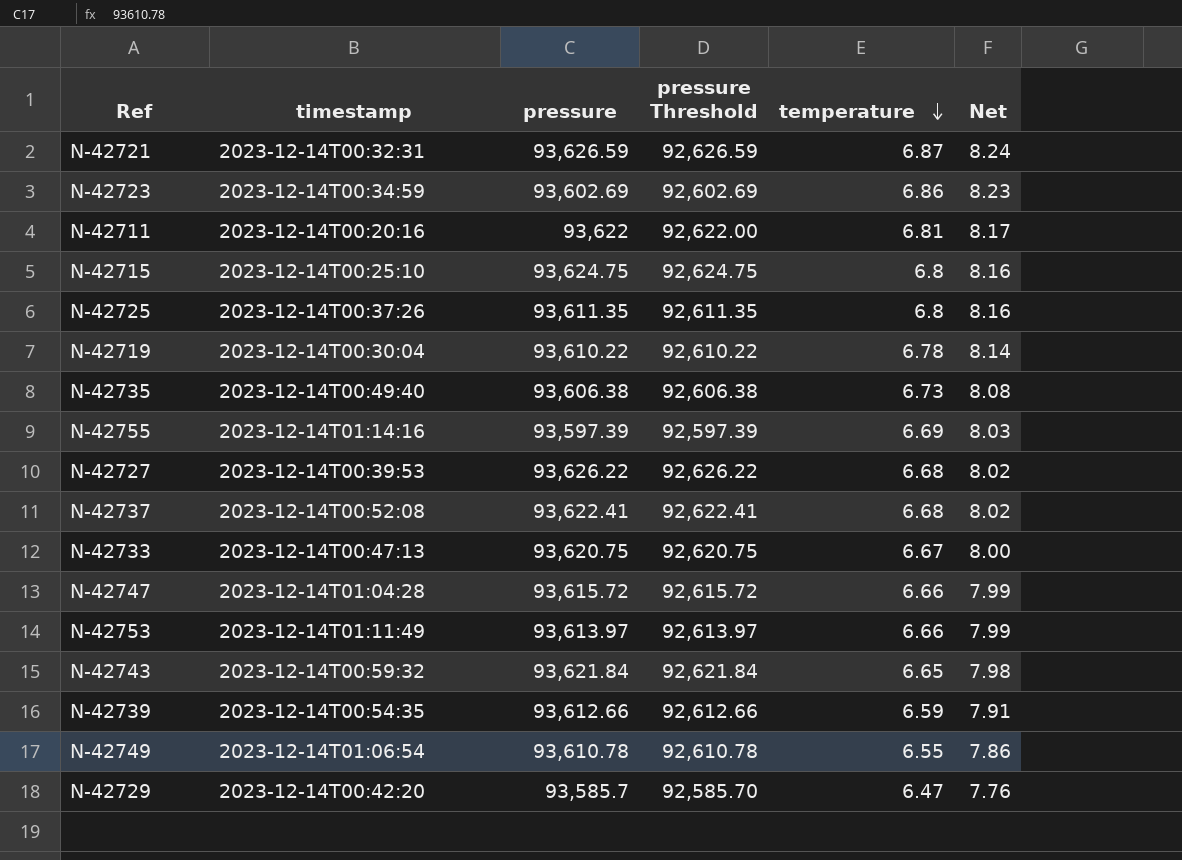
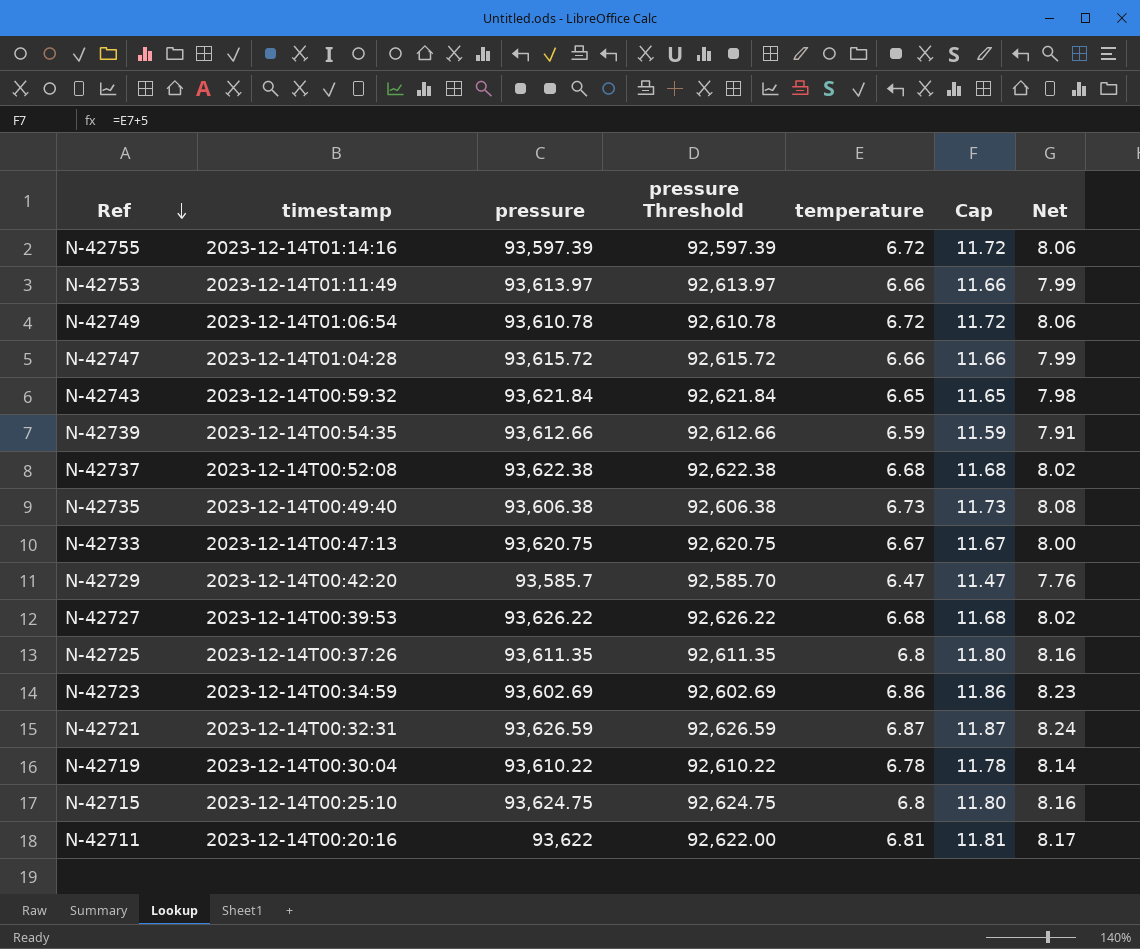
row order: temperature descending -> Ref descending
column Cap | formula: none -> [temperature] + 5
N-42755 | temperature: 6.69 -> 6.72
N-42755 | Net: 8.03 -> 8.06
N-42749 | temperature: 6.55 -> 6.72
N-42749 | Net: 7.86 -> 8.06
N-42737 | pressure: 93,622.41 -> 93,622.38
N-42737 | pressure Threshold: 92,622.41 -> 92,622.38

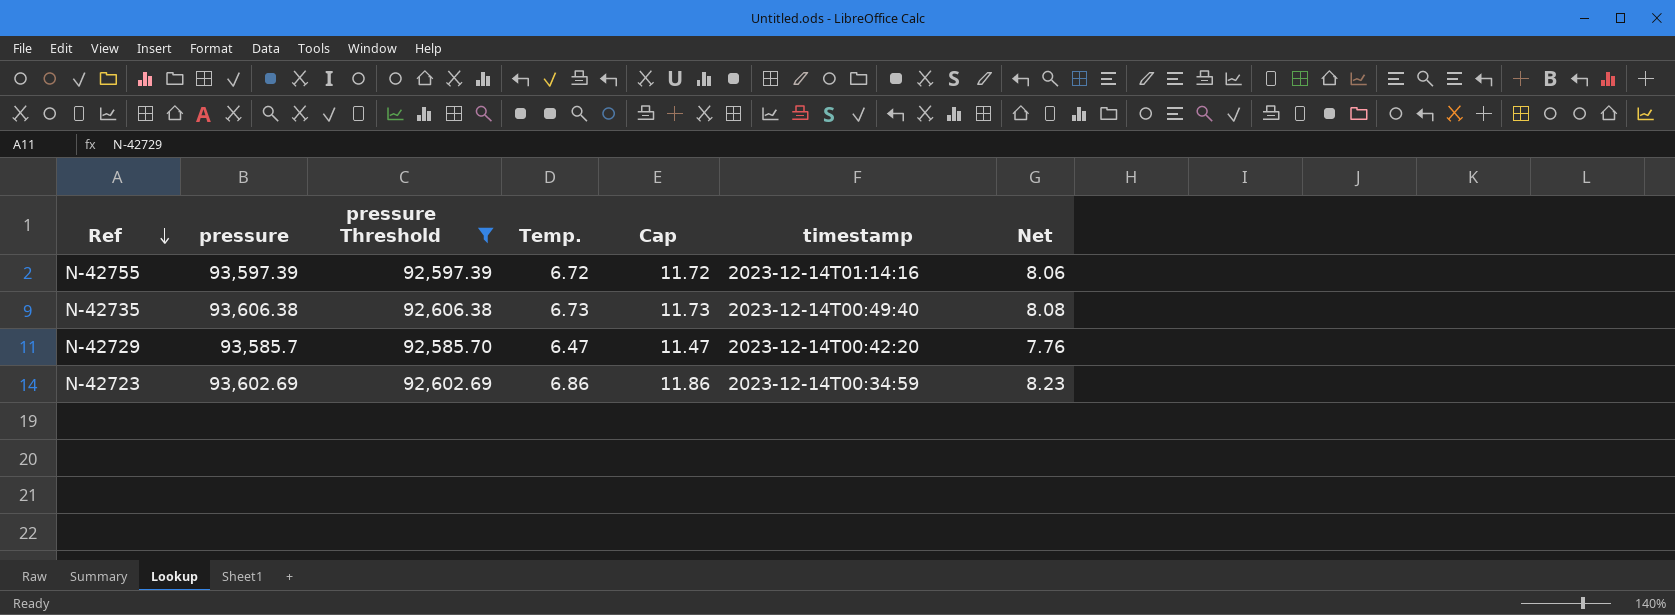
filter: none -> pressure Threshold <= 92,606.38
column name: temperature -> Temp.
column timestamp | position: 2 -> 6

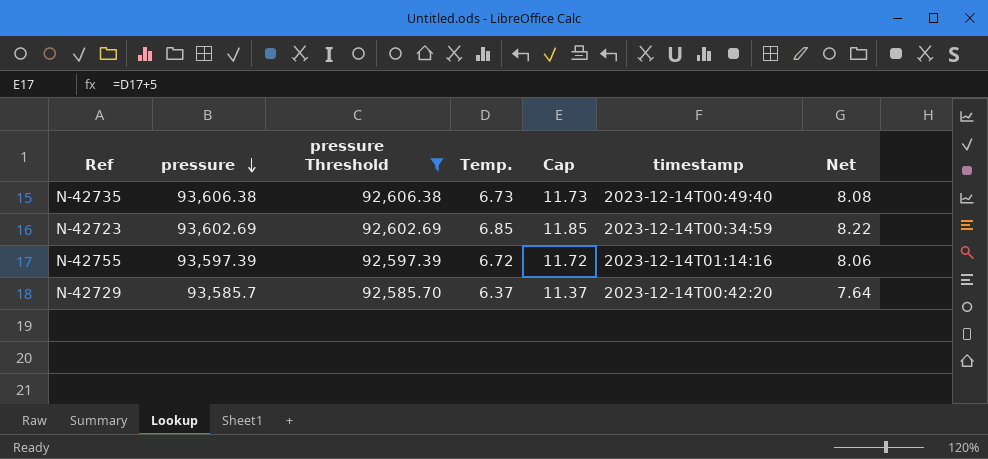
row order: Ref descending -> pressure descending
N-42723 | Temp.: 6.86 -> 6.85
N-42723 | Cap: 11.86 -> 11.85
N-42723 | Net: 8.23 -> 8.22
N-42729 | Temp.: 6.47 -> 6.37
N-42729 | Cap: 11.47 -> 11.37
N-42729 | Net: 7.76 -> 7.64

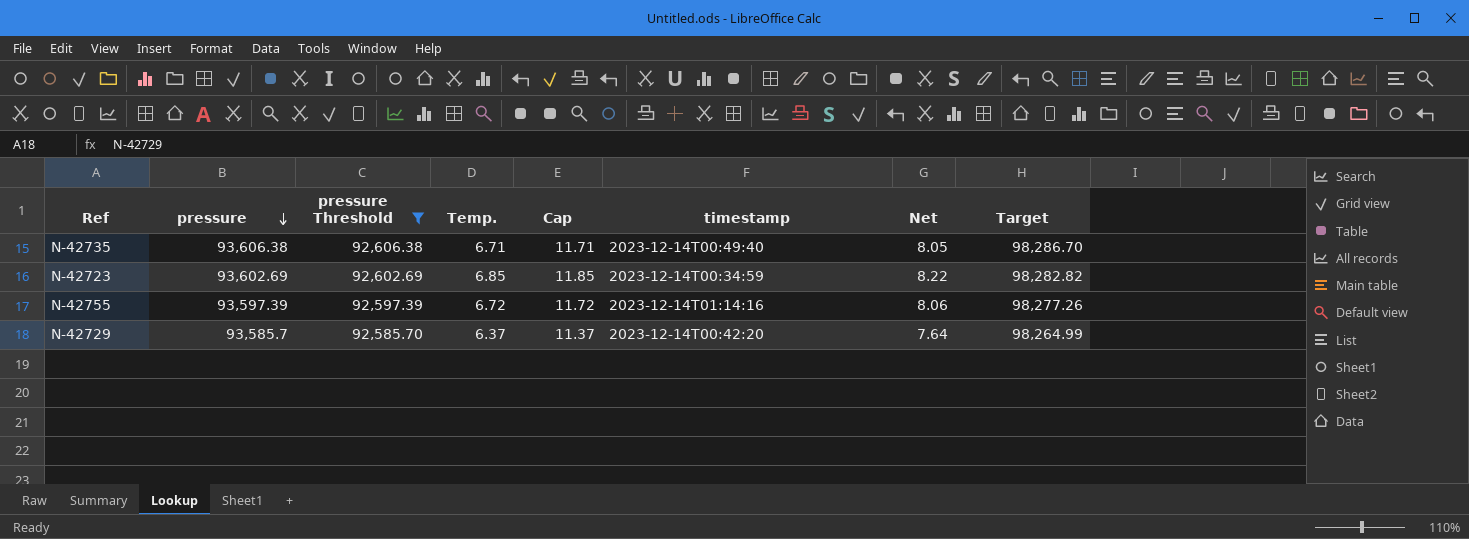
column Target | formula: none -> [pressure] * 1.05
N-42735 | Temp.: 6.73 -> 6.71
N-42735 | Cap: 11.73 -> 11.71
N-42735 | Net: 8.08 -> 8.05

